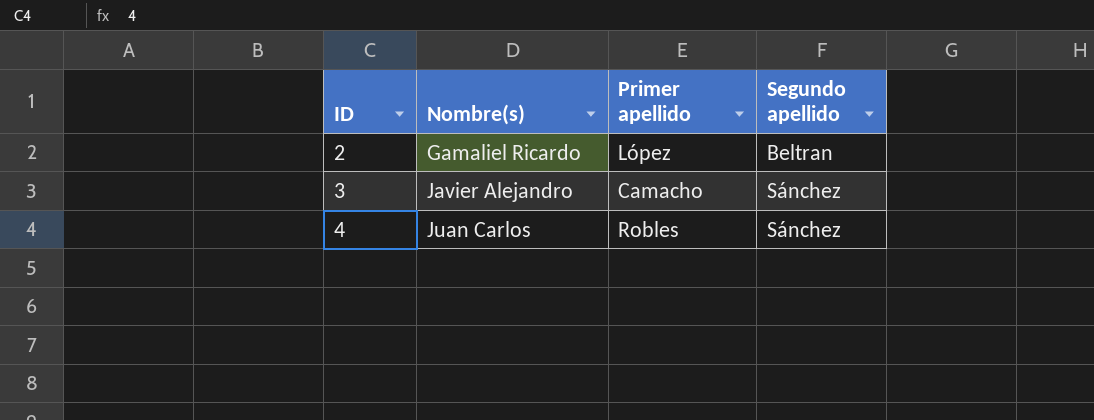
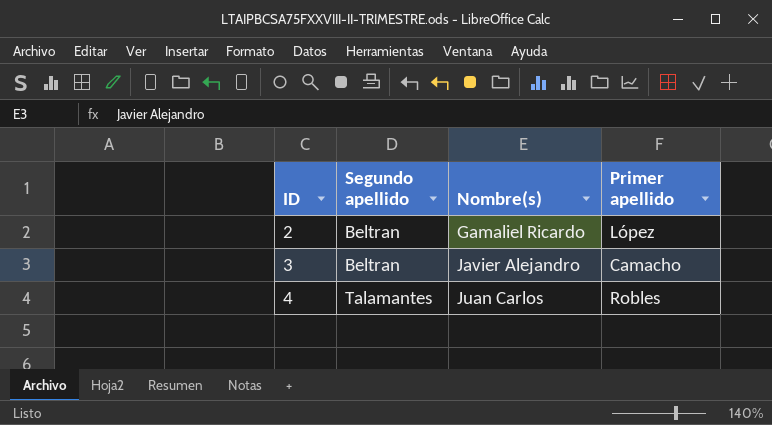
column Segundo apellido | position: 4 -> 2
3 | Segundo apellido: Sánchez -> Beltran
4 | Segundo apellido: Sánchez -> Talamantes

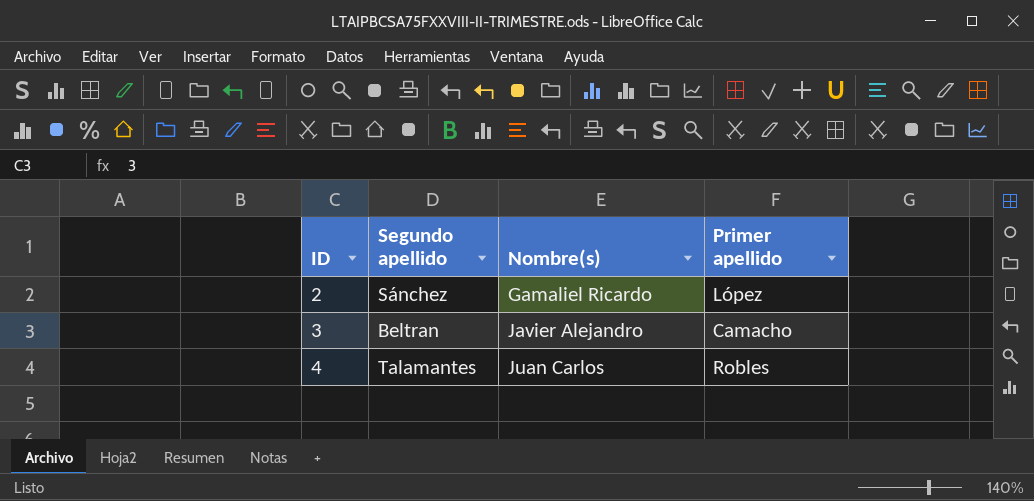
2 | Segundo apellido: Beltran -> Sánchez

